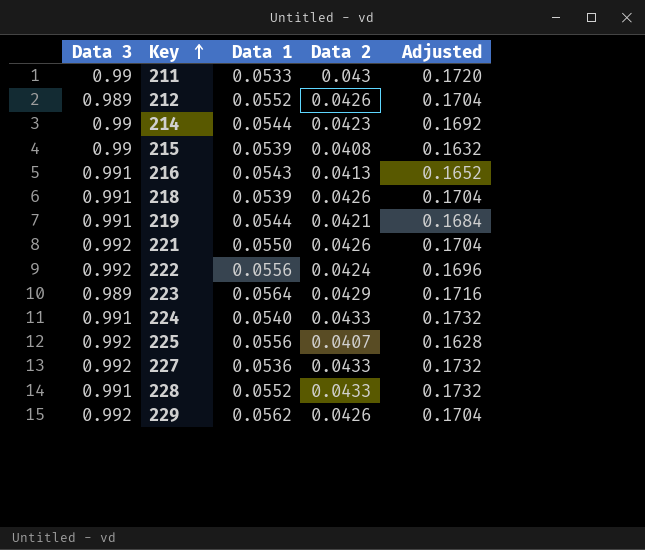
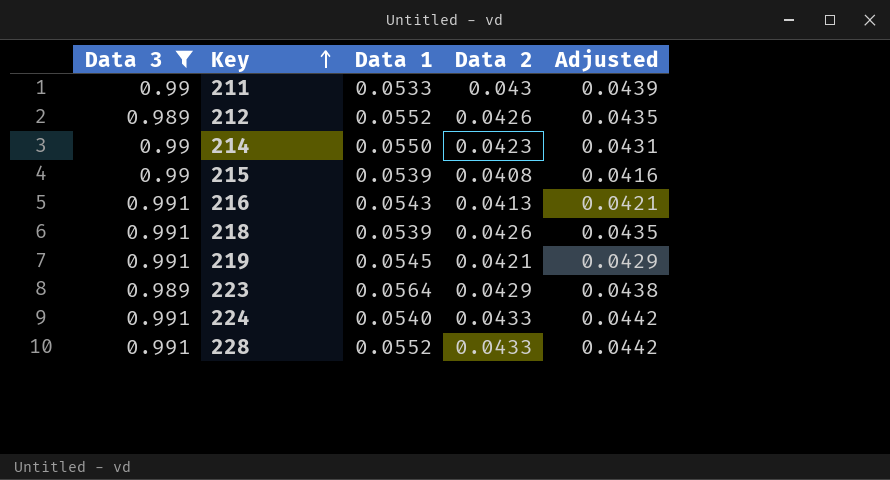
filter: none -> Data 3 != 0.992
column Adjusted | formula: [Data 2] * 4 -> [Data 2] * 1.02
214 | Data 1: 0.0544 -> 0.0550
219 | Data 1: 0.0544 -> 0.0545

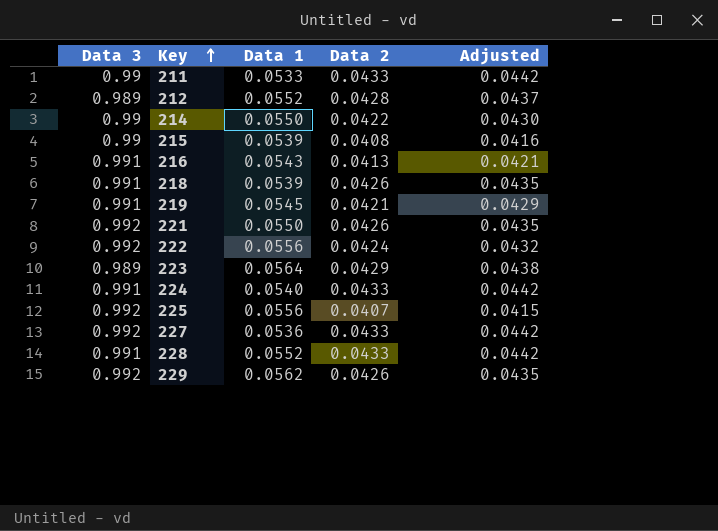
filter: Data 3 != 0.992 -> none
211 | Data 2: 0.043 -> 0.0433
211 | Adjusted: 0.0439 -> 0.0442
212 | Data 2: 0.0426 -> 0.0428
212 | Adjusted: 0.0435 -> 0.0437
214 | Data 2: 0.0423 -> 0.0422
214 | Adjusted: 0.0431 -> 0.0430

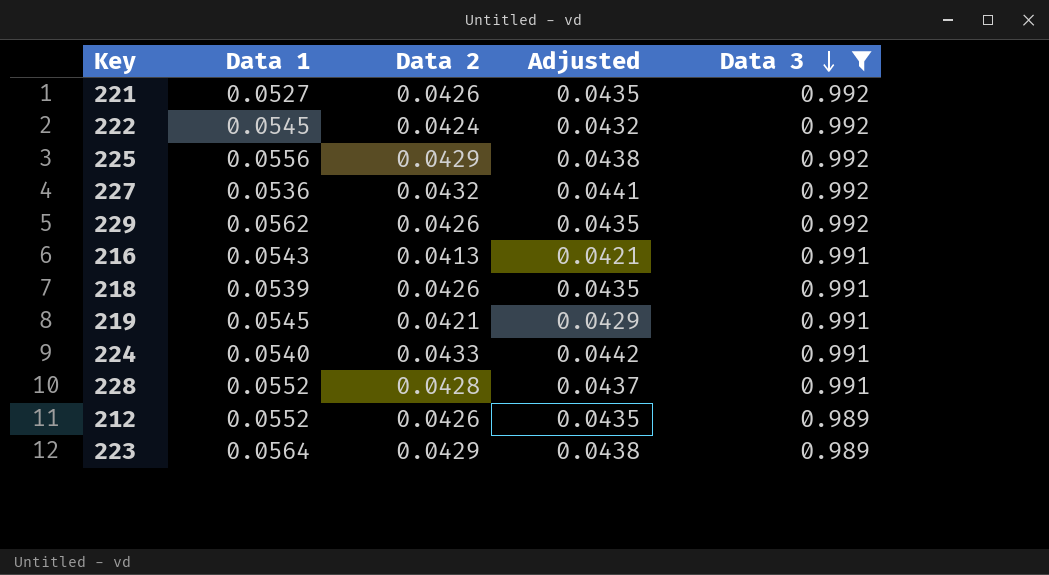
filter: none -> Data 3 != 0.99
row order: Key ascending -> Data 3 descending
column Data 3 | position: 1 -> 5
221 | Data 1: 0.0550 -> 0.0527
222 | Data 1: 0.0556 -> 0.0545
225 | Data 2: 0.0407 -> 0.0429
225 | Adjusted: 0.0415 -> 0.0438
227 | Data 2: 0.0433 -> 0.0432
227 | Adjusted: 0.0442 -> 0.0441
228 | Data 2: 0.0433 -> 0.0428
228 | Adjusted: 0.0442 -> 0.0437
212 | Data 2: 0.0428 -> 0.0426
212 | Adjusted: 0.0437 -> 0.0435

